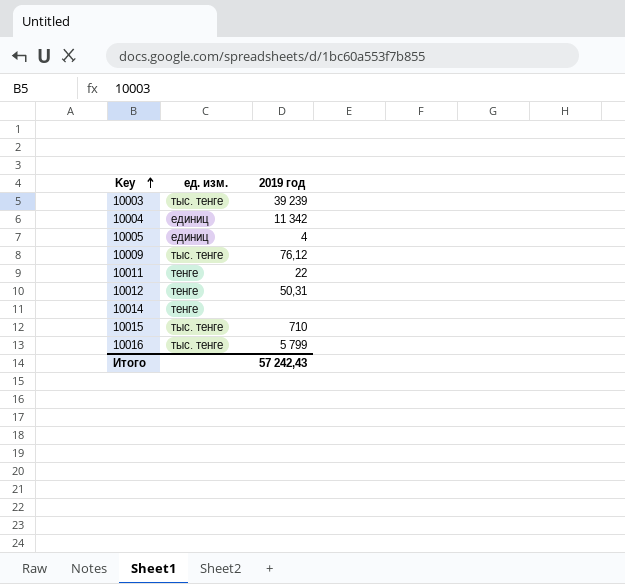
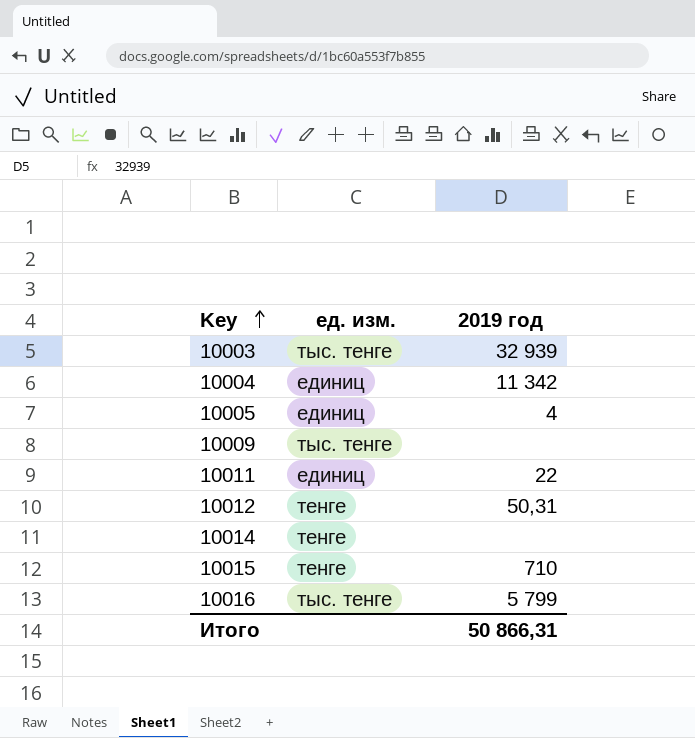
10003 | 2019 год: 39 239 -> 32 939
10009 | 2019 год: 76,12 -> none
10011 | ед. изм.: тенге -> единиц
10015 | ед. изм.: тыс. тенге -> тенге
Итого | 2019 год: 57 242,43 -> 50 866,31

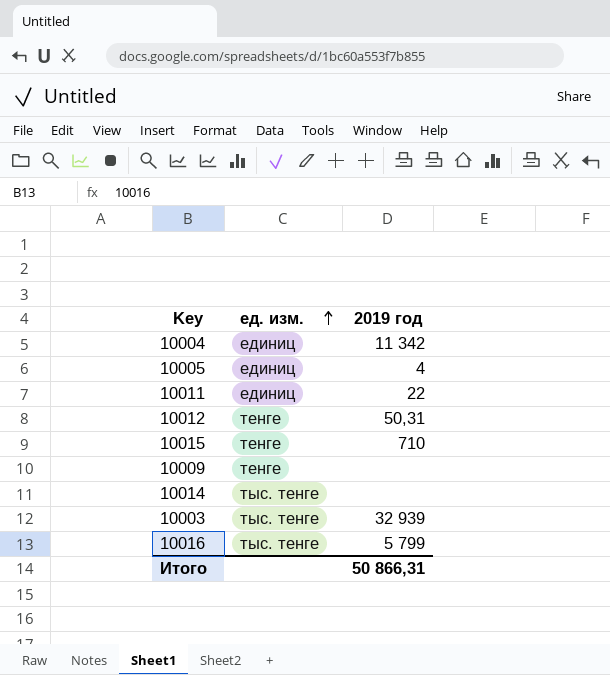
row order: Key ascending -> ед. изм. ascending
10009 | ед. изм.: тыс. тенге -> тенге
10014 | ед. изм.: тенге -> тыс. тенге

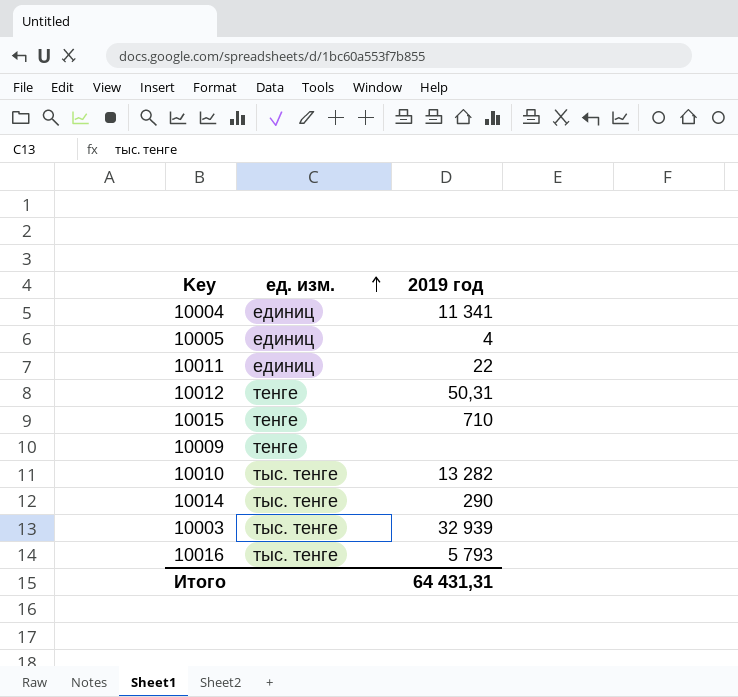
10004 | 2019 год: 11 342 -> 11 341
row 10010: none -> тыс. тенге | 13 282
10014 | 2019 год: none -> 290
10016 | 2019 год: 5 799 -> 5 793
Итого | 2019 год: 50 866,31 -> 64 431,31

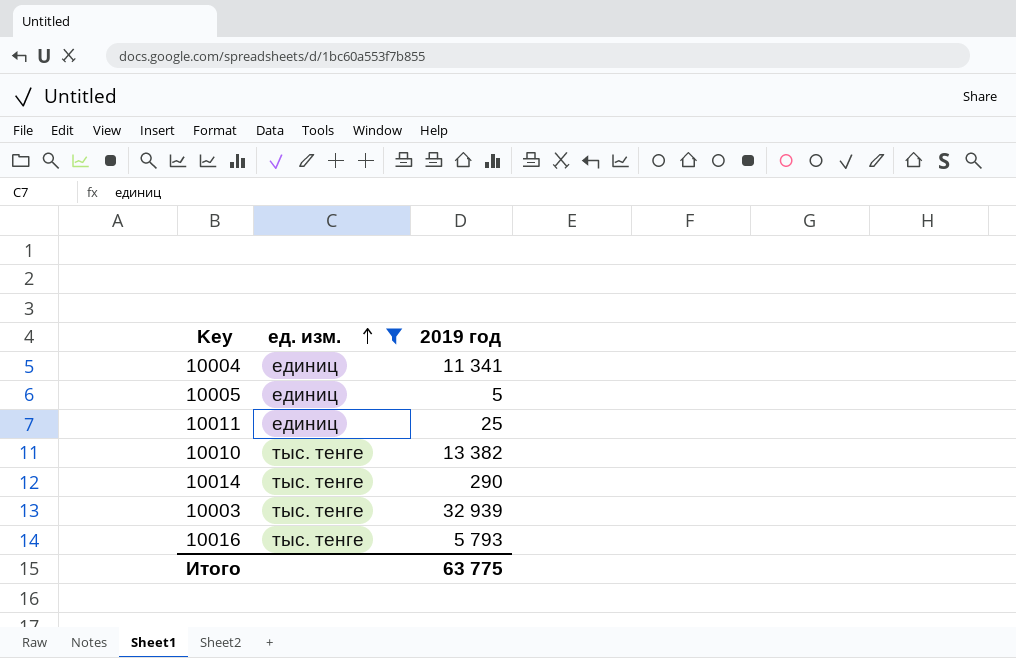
filter: none -> ед. изм. != тенге
10005 | 2019 год: 4 -> 5
10011 | 2019 год: 22 -> 25
10010 | 2019 год: 13 282 -> 13 382
Итого | 2019 год: 64 431,31 -> 63 775

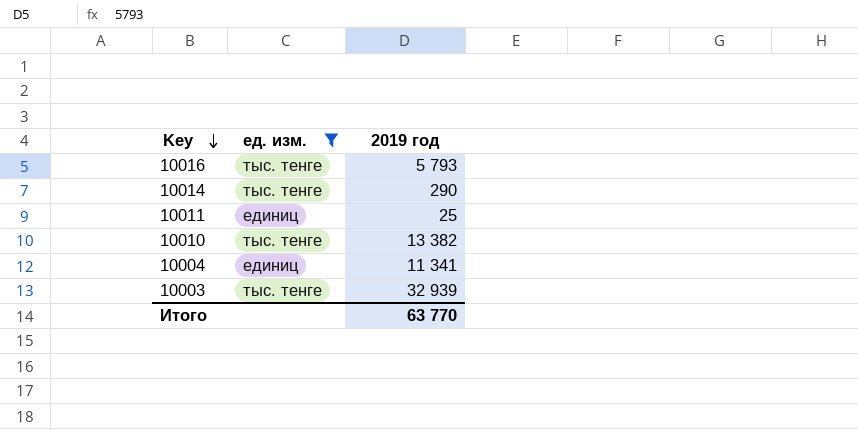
row order: ед. изм. ascending -> Key descending
row 10005: единиц | 5 -> none
Итого | 2019 год: 63 775 -> 63 770

